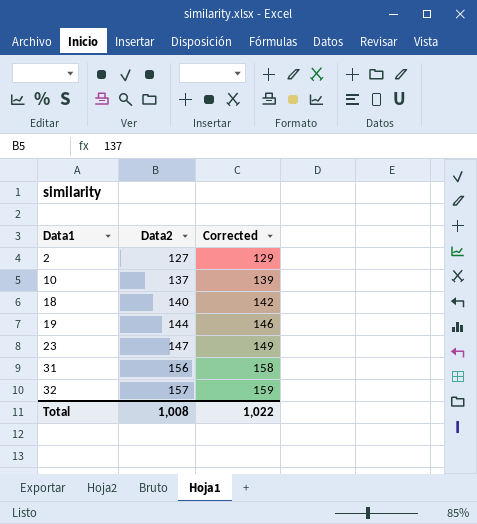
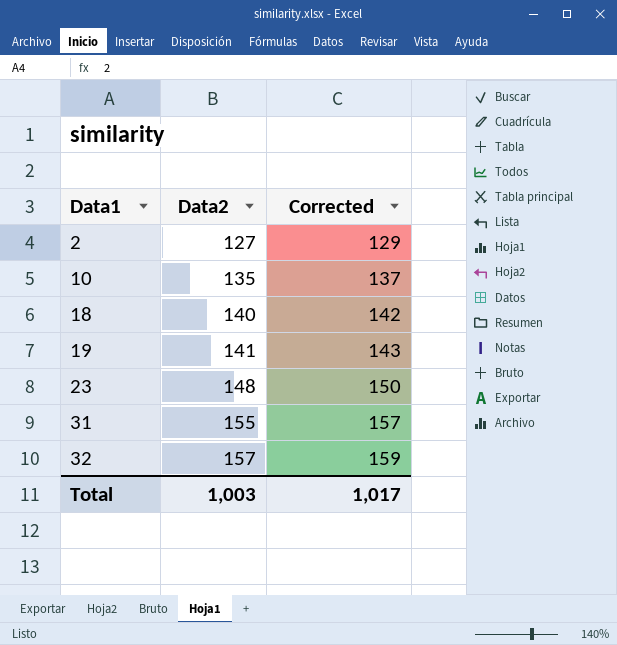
10 | Data2: 137 -> 135
10 | Corrected: 139 -> 137
19 | Data2: 144 -> 141
19 | Corrected: 146 -> 143
23 | Data2: 147 -> 148
23 | Corrected: 149 -> 150
31 | Data2: 156 -> 155
31 | Corrected: 158 -> 157
Total | Data2: 1,008 -> 1,003
Total | Corrected: 1,022 -> 1,017

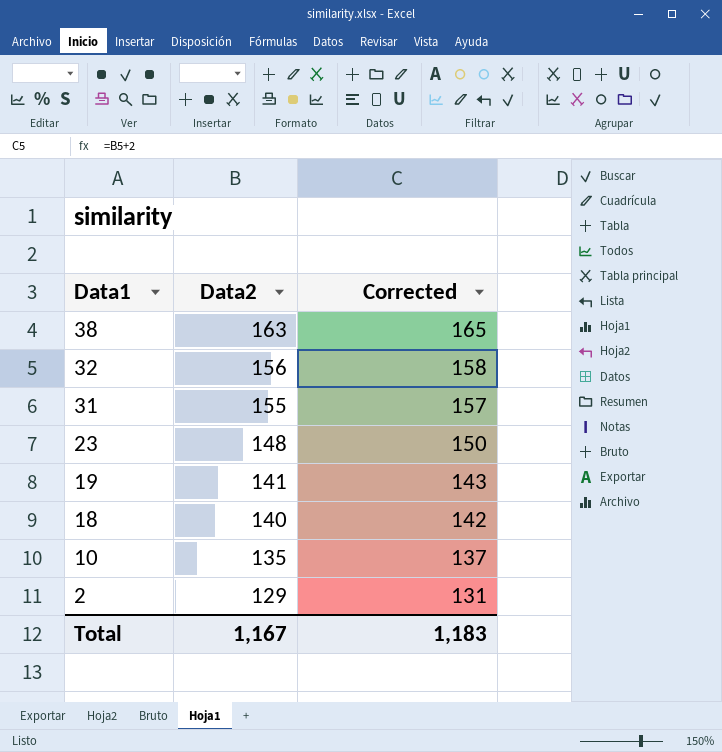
row order: Data1 ascending -> Data1 descending
row 38: none -> 163 | 165
32 | Data2: 157 -> 156
32 | Corrected: 159 -> 158
2 | Data2: 127 -> 129
2 | Corrected: 129 -> 131
Total | Data2: 1,003 -> 1,167
Total | Corrected: 1,017 -> 1,183

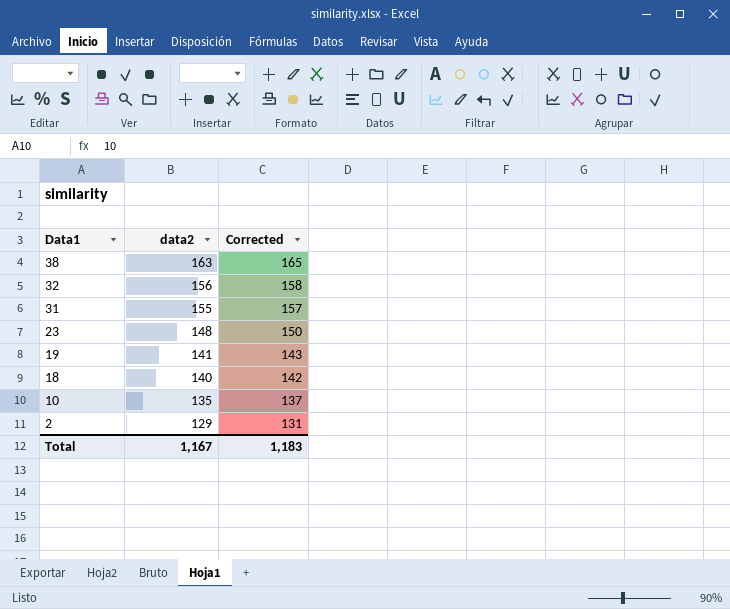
column name: Data2 -> data2

